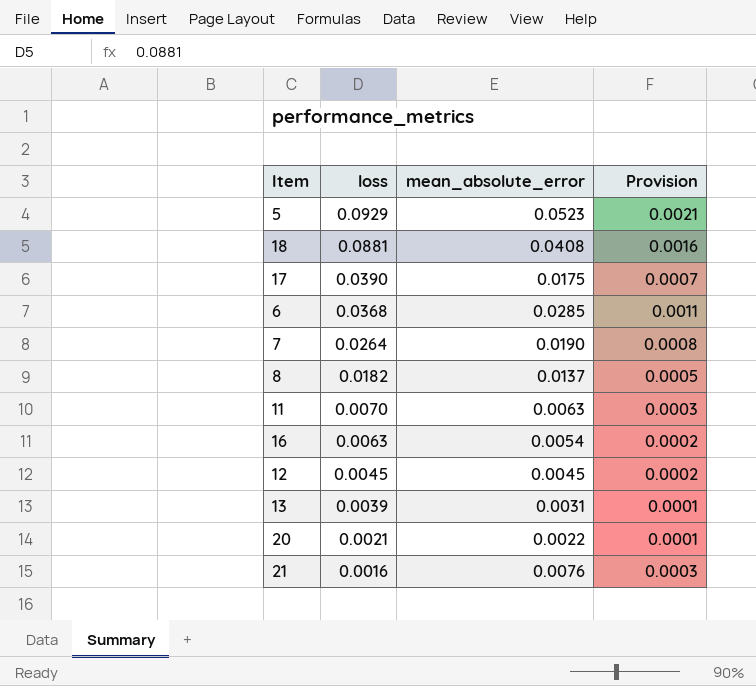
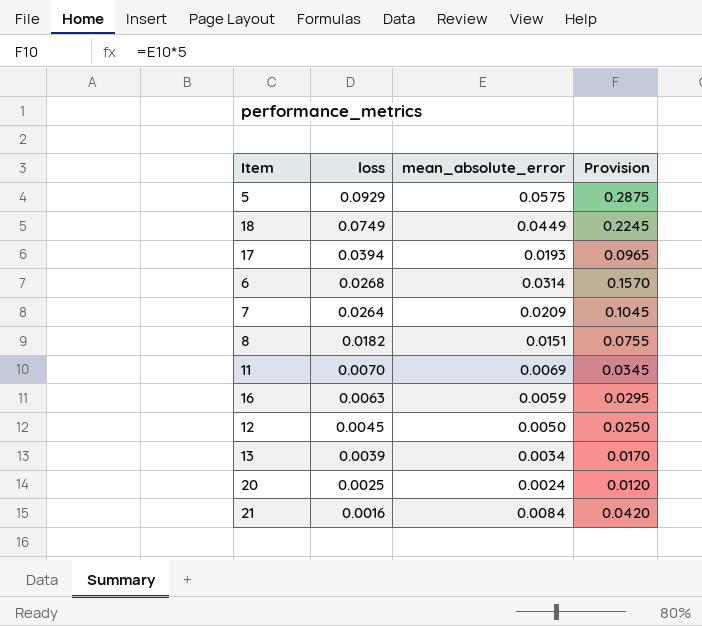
column Provision | formula: [mean_absolute_error] * 0.04 -> [mean_absolute_error] * 5
5 | mean_absolute_error: 0.0523 -> 0.0575
18 | loss: 0.0881 -> 0.0749
18 | mean_absolute_error: 0.0408 -> 0.0449
17 | loss: 0.0390 -> 0.0394
17 | mean_absolute_error: 0.0175 -> 0.0193
6 | loss: 0.0368 -> 0.0268
6 | mean_absolute_error: 0.0285 -> 0.0314
7 | mean_absolute_error: 0.0190 -> 0.0209
8 | mean_absolute_error: 0.0137 -> 0.0151
11 | mean_absolute_error: 0.0063 -> 0.0069
16 | mean_absolute_error: 0.0054 -> 0.0059
12 | mean_absolute_error: 0.0045 -> 0.0050
13 | mean_absolute_error: 0.0031 -> 0.0034
20 | loss: 0.0021 -> 0.0025
20 | mean_absolute_error: 0.0022 -> 0.0024
21 | mean_absolute_error: 0.0076 -> 0.0084

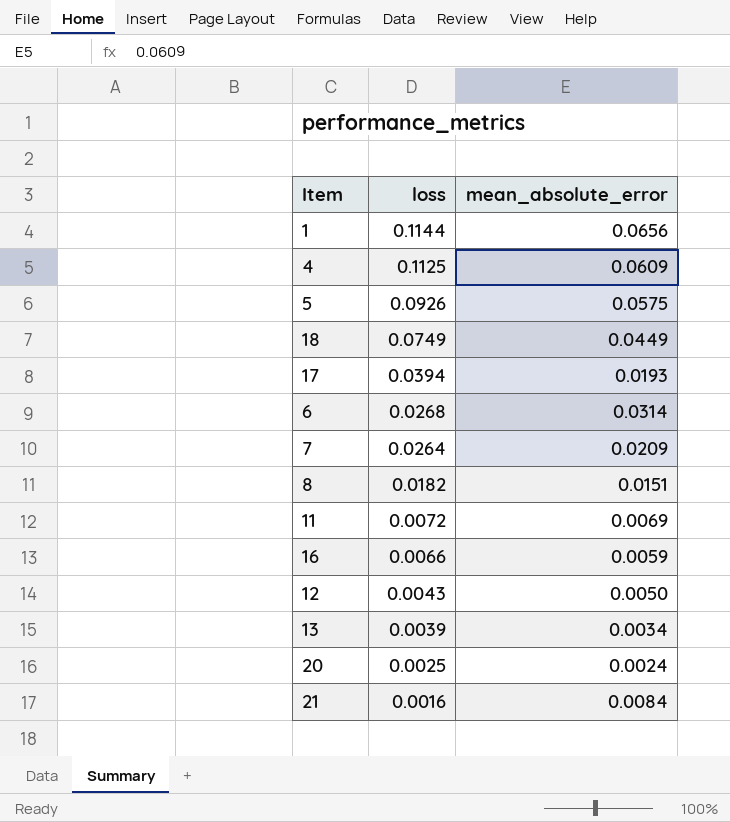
column Provision | formula: [mean_absolute_error] * 5 -> none
row 1: none -> 0.1144 | 0.0656
row 4: none -> 0.1125 | 0.0609
5 | loss: 0.0929 -> 0.0926
11 | loss: 0.0070 -> 0.0072
16 | loss: 0.0063 -> 0.0066
12 | loss: 0.0045 -> 0.0043

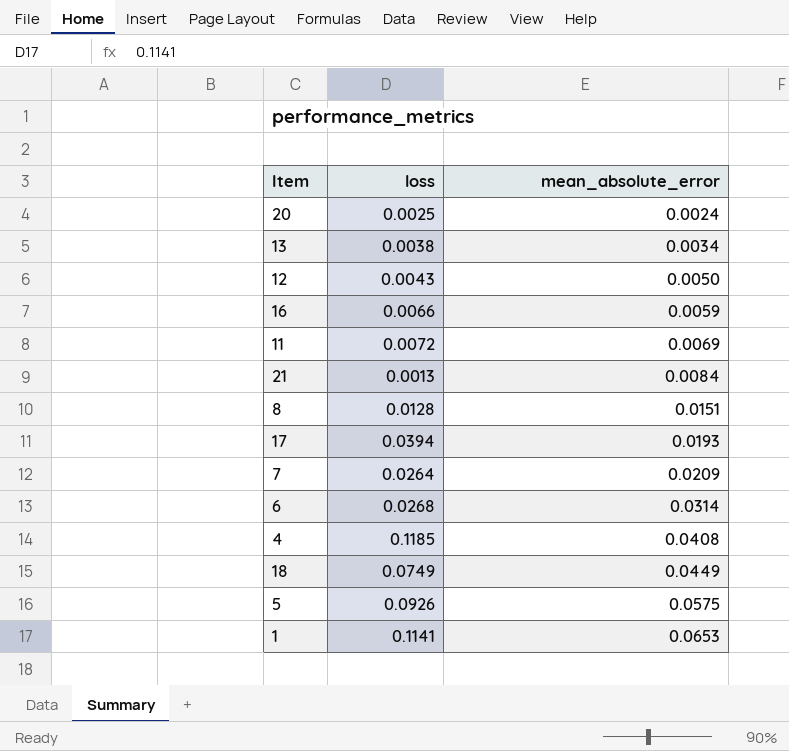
row order: loss descending -> mean_absolute_error ascending
13 | loss: 0.0039 -> 0.0038
21 | loss: 0.0016 -> 0.0013
8 | loss: 0.0182 -> 0.0128
4 | loss: 0.1125 -> 0.1185
4 | mean_absolute_error: 0.0609 -> 0.0408
1 | loss: 0.1144 -> 0.1141
1 | mean_absolute_error: 0.0656 -> 0.0653

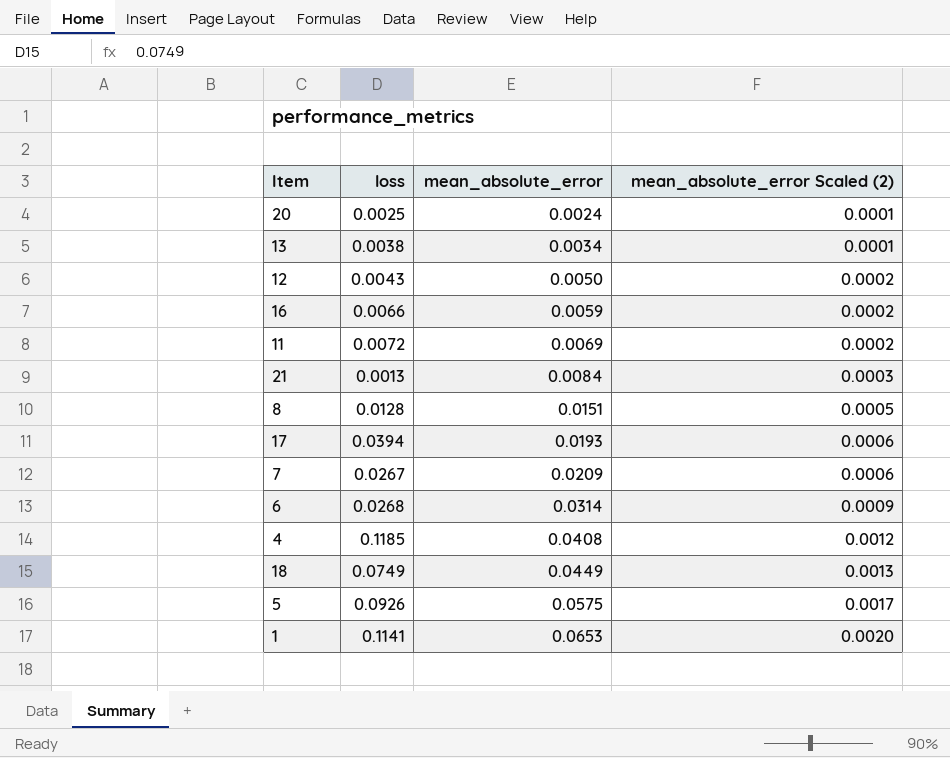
column mean_absolute_error Scaled (2) | formula: none -> [mean_absolute_error] * 0.03
7 | loss: 0.0264 -> 0.0267

